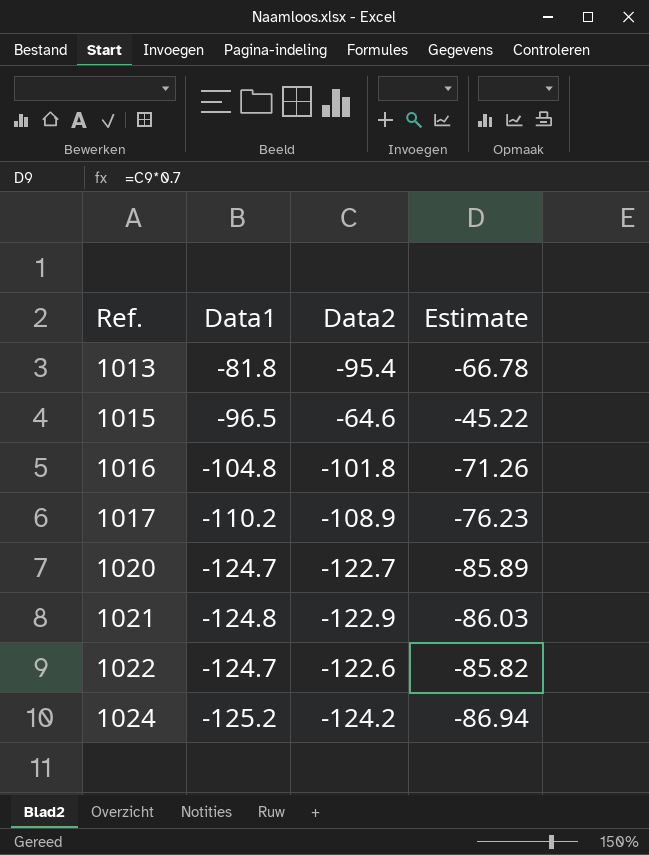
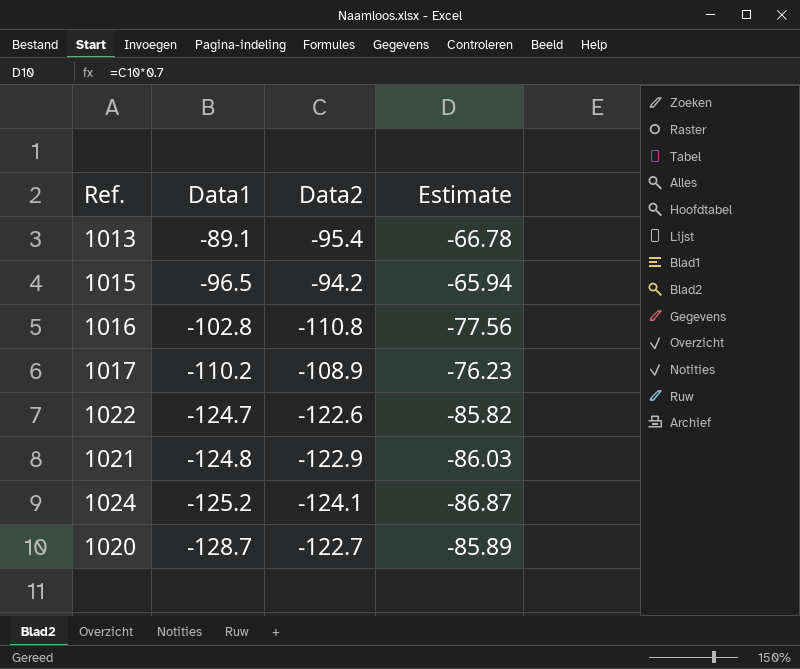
row order: Ref. ascending -> Data1 descending
1013 | Data1: -81.8 -> -89.1
1015 | Data2: -64.6 -> -94.2
1015 | Estimate: -45.22 -> -65.94
1016 | Data1: -104.8 -> -102.8
1016 | Data2: -101.8 -> -110.8
1016 | Estimate: -71.26 -> -77.56
1024 | Data2: -124.2 -> -124.1
1024 | Estimate: -86.94 -> -86.87
1020 | Data1: -124.7 -> -128.7

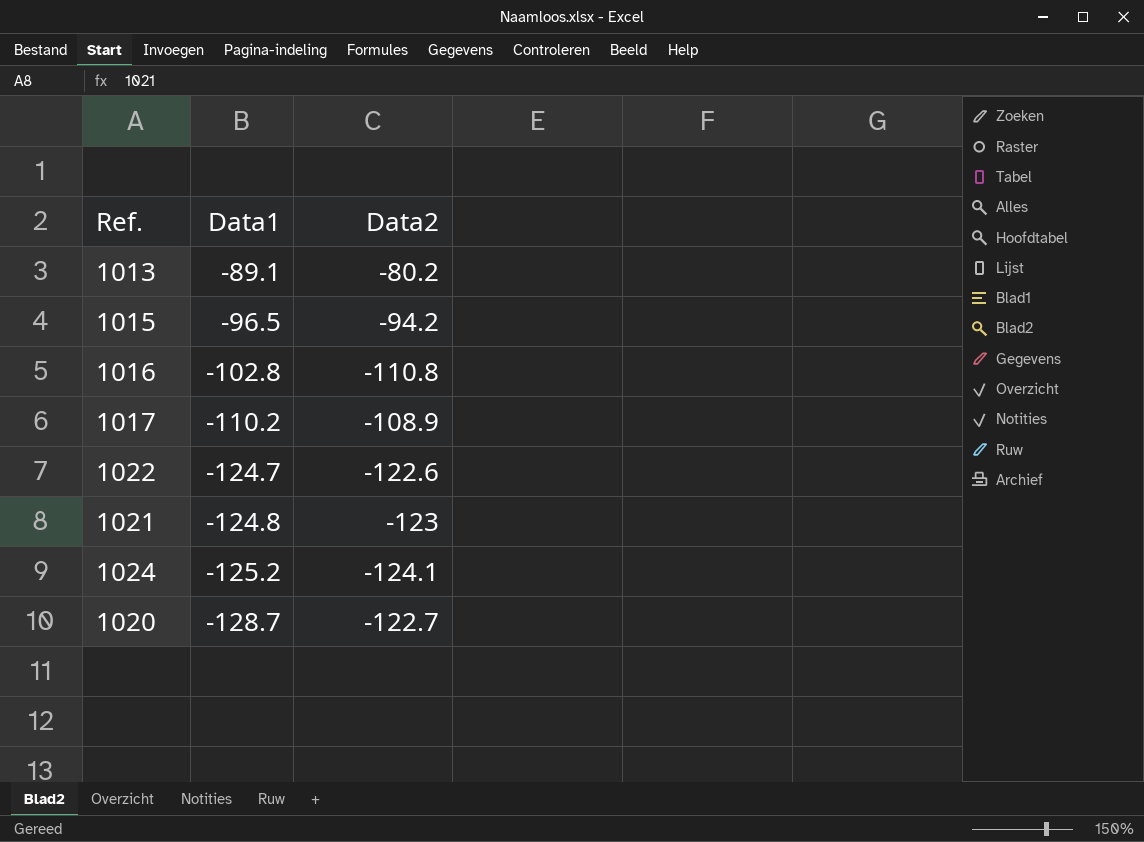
column Estimate | formula: [Data2] * 0.7 -> none
1013 | Data2: -95.4 -> -80.2
1021 | Data2: -122.9 -> -123

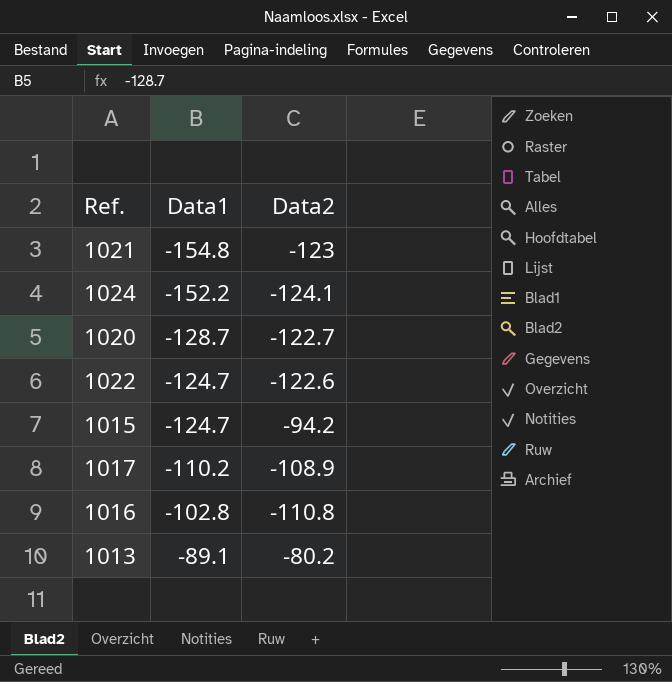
row order: Data1 descending -> Data1 ascending
1021 | Data1: -124.8 -> -154.8
1024 | Data1: -125.2 -> -152.2
1015 | Data1: -96.5 -> -124.7

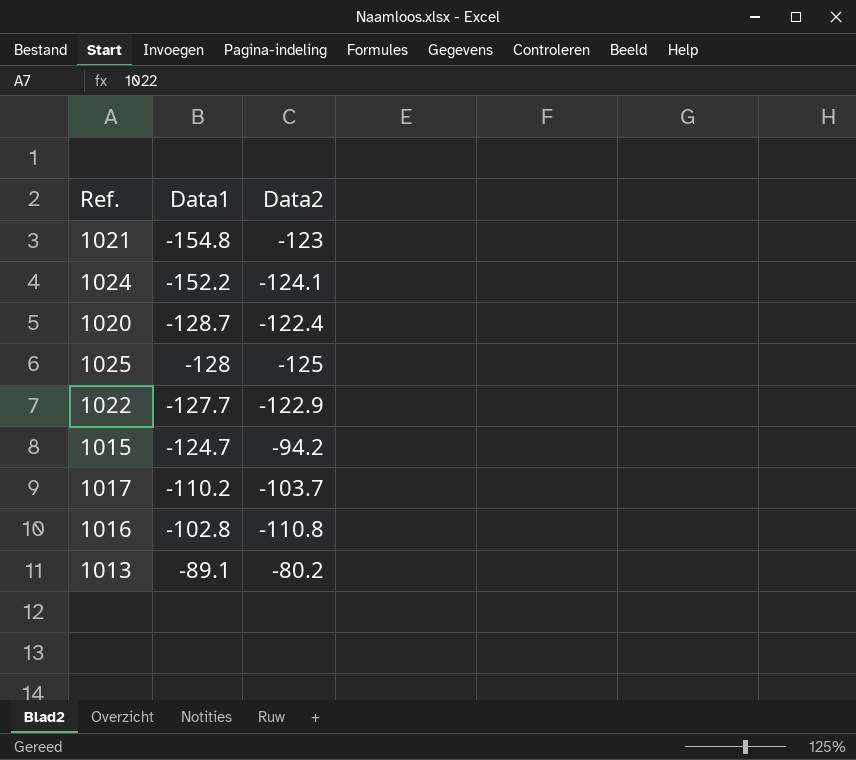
1020 | Data2: -122.7 -> -122.4
row 1025: none -> -128 | -125
1022 | Data1: -124.7 -> -127.7
1022 | Data2: -122.6 -> -122.9
1017 | Data2: -108.9 -> -103.7

